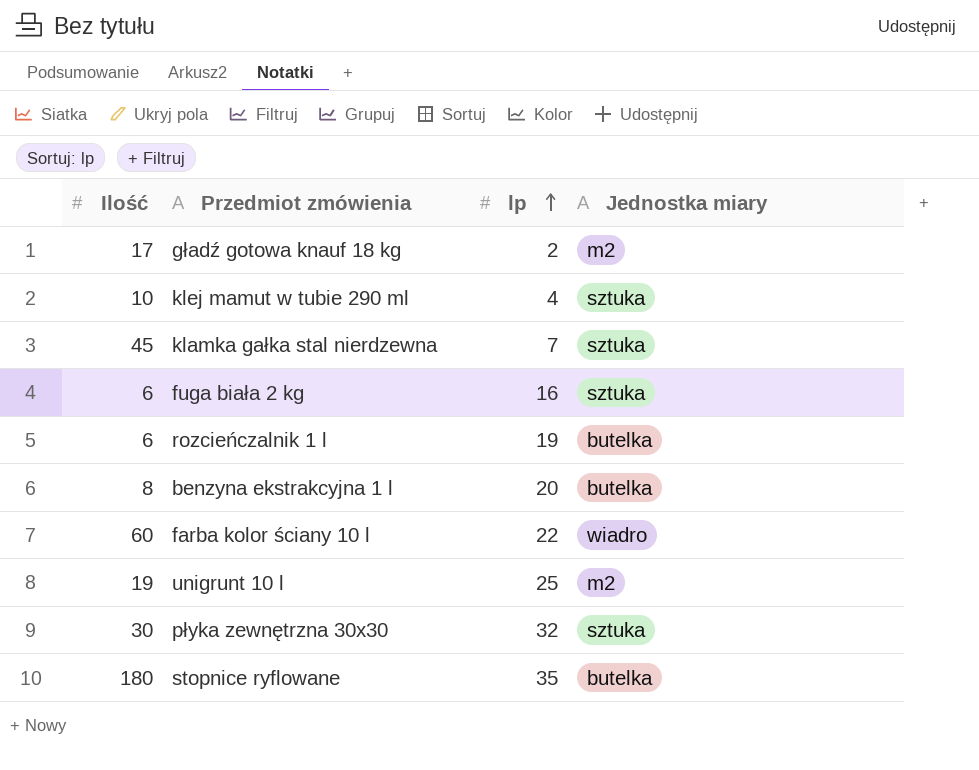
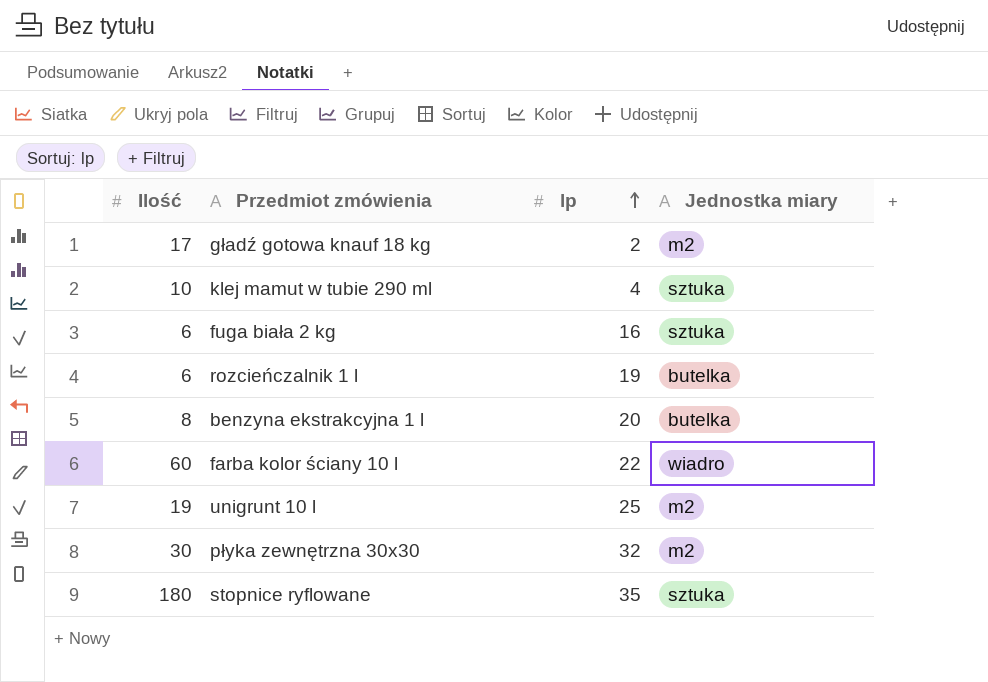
row klamka gałka stal nierdzewna: 45 | 7 | sztuka -> none
płyka zewnętrzna 30x30 | Jednostka miary: sztuka -> m2
stopnice ryflowane | Jednostka miary: butelka -> sztuka

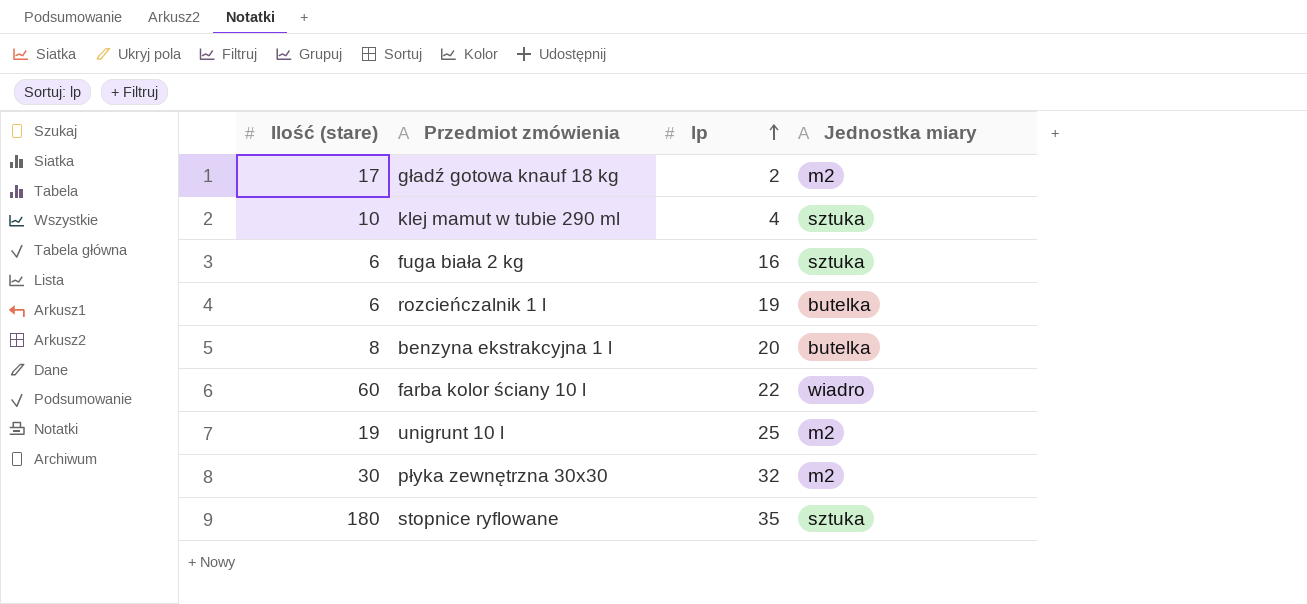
column name: Ilość -> Ilość (stare)

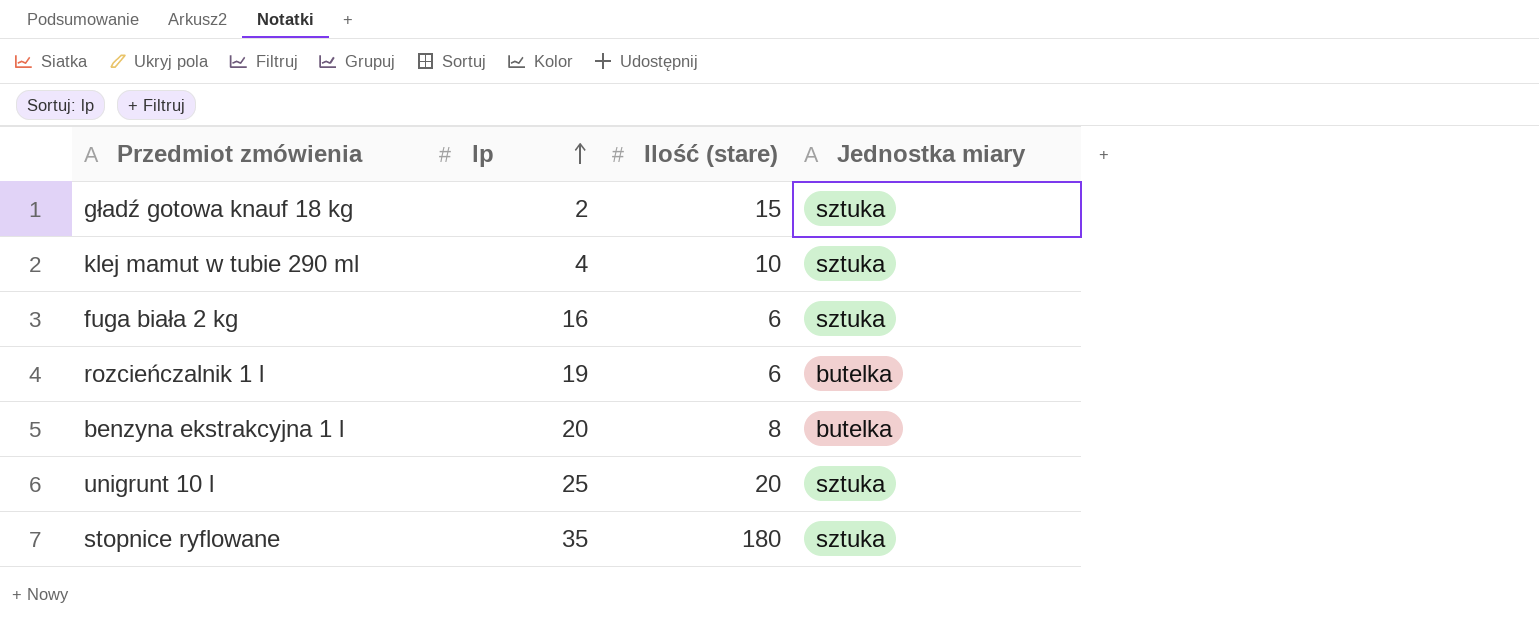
column Ilość (stare) | position: 1 -> 3
row farba kolor ściany 10 l: 60 | 22 | wiadro -> none
row płyka zewnętrzna 30x30: 30 | 32 | m2 -> none
gładź gotowa knauf 18 kg | Ilość (stare): 17 -> 15
gładź gotowa knauf 18 kg | Jednostka miary: m2 -> sztuka
unigrunt 10 l | Ilość (stare): 19 -> 20
unigrunt 10 l | Jednostka miary: m2 -> sztuka

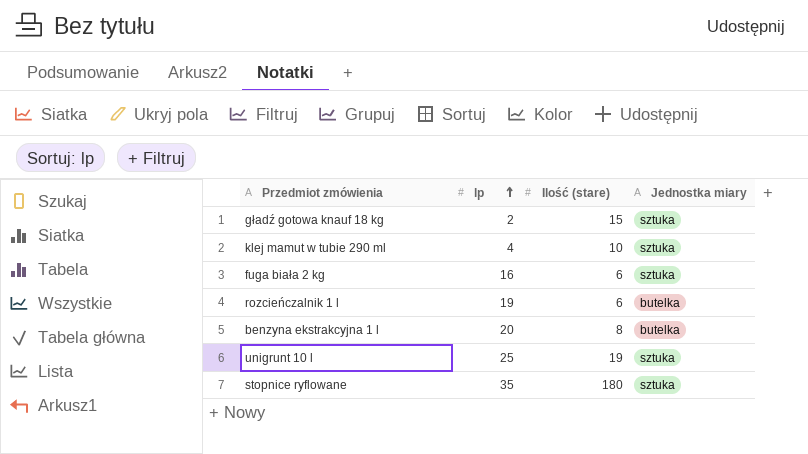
unigrunt 10 l | Ilość (stare): 20 -> 19

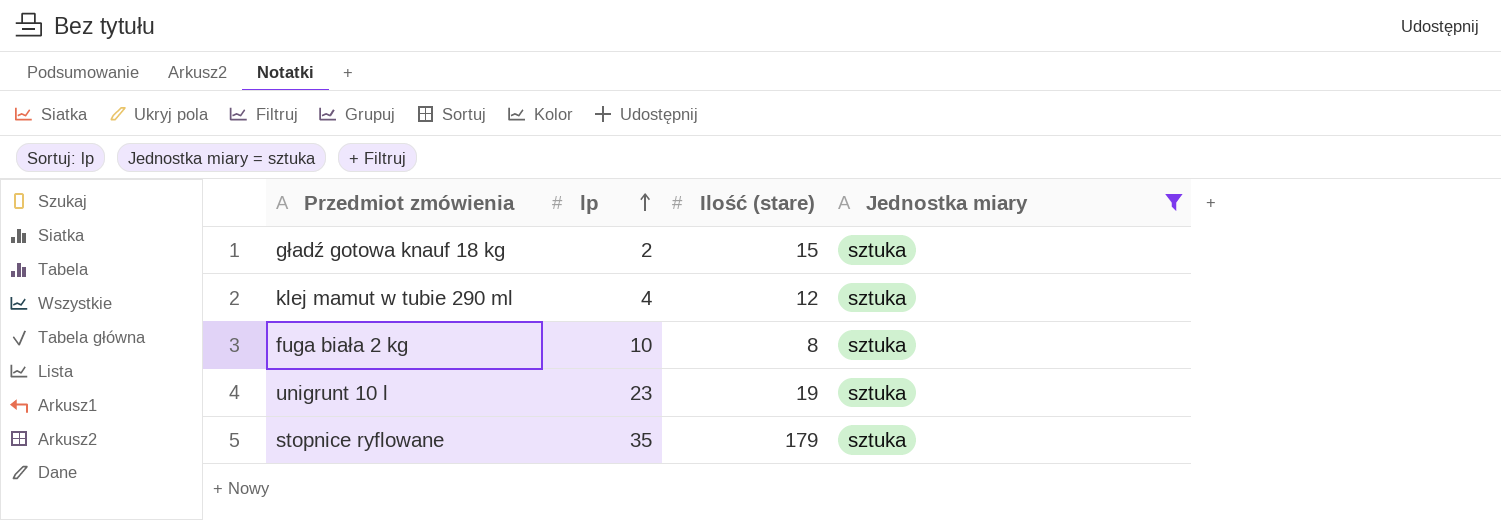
filter: none -> Jednostka miary = sztuka
klej mamut w tubie 290 ml | Ilość (stare): 10 -> 12
fuga biała 2 kg | lp: 16 -> 10
fuga biała 2 kg | Ilość (stare): 6 -> 8
unigrunt 10 l | lp: 25 -> 23
stopnice ryflowane | Ilość (stare): 180 -> 179

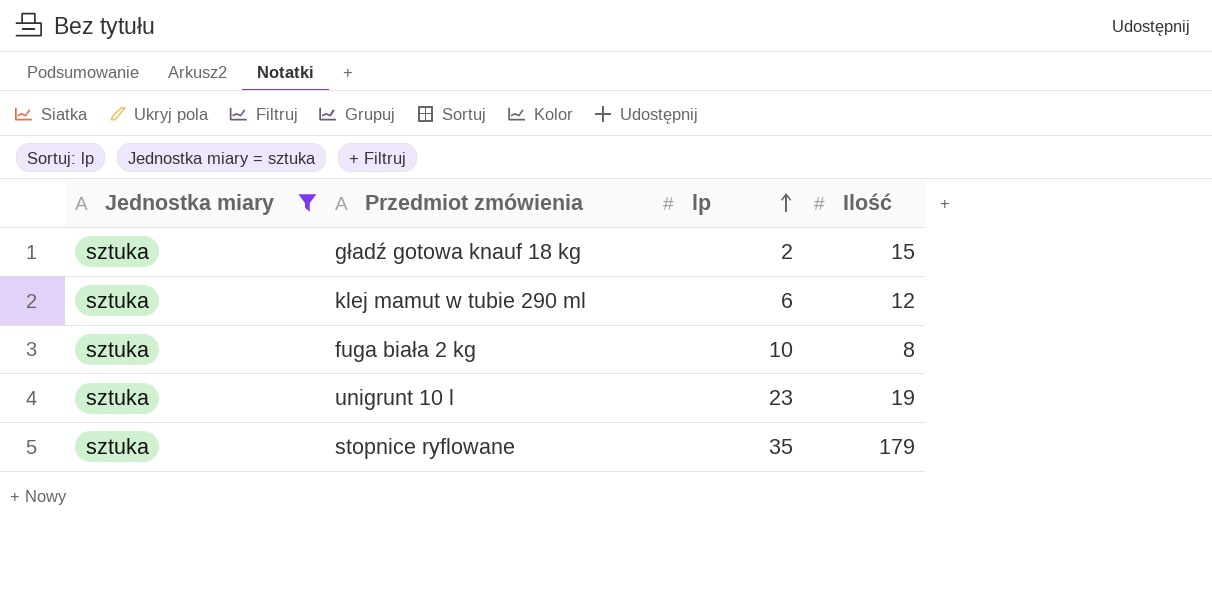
column Jednostka miary | position: 4 -> 1
column name: Ilość (stare) -> Ilość
klej mamut w tubie 290 ml | lp: 4 -> 6

